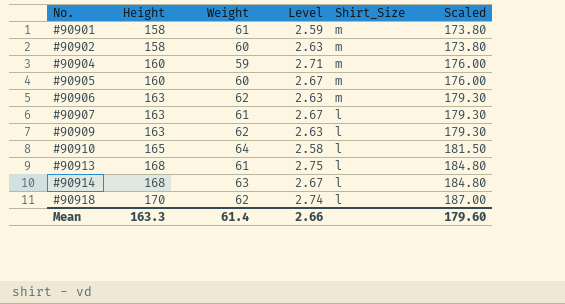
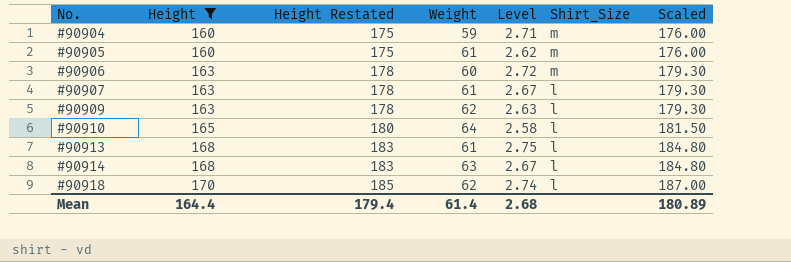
filter: none -> Height != 158
column Height Restated | formula: none -> [Height] + 15
#90905 | Weight: 60 -> 61
#90905 | Level: 2.67 -> 2.62
#90906 | Weight: 62 -> 60
#90906 | Level: 2.63 -> 2.72
Mean | Height: 163.3 -> 164.4
Mean | Level: 2.66 -> 2.68
Mean | Scaled: 179.60 -> 180.89

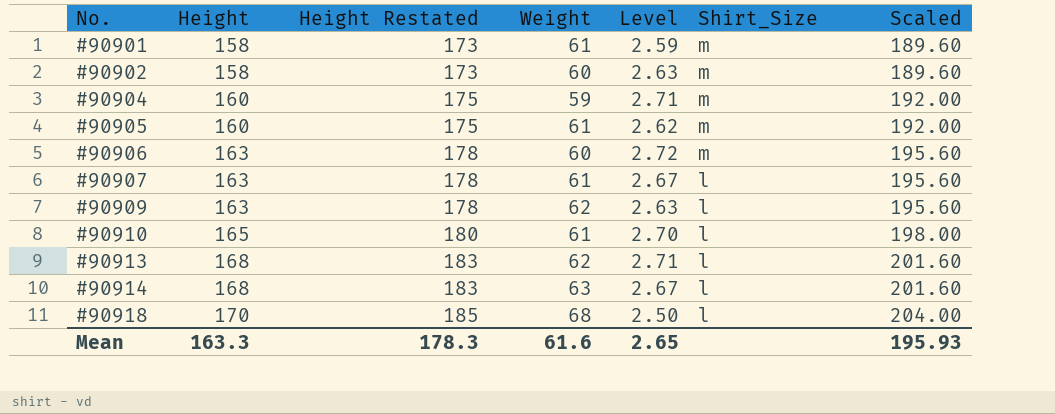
filter: Height != 158 -> none
column Scaled | formula: [Height] * 1.1 -> [Height] * 1.2
#90910 | Weight: 64 -> 61
#90910 | Level: 2.58 -> 2.70
#90913 | Weight: 61 -> 62
#90913 | Level: 2.75 -> 2.71
#90918 | Weight: 62 -> 68
#90918 | Level: 2.74 -> 2.50
Mean | Height: 164.4 -> 163.3
Mean | Height Restated: 179.4 -> 178.3
Mean | Weight: 61.4 -> 61.6
Mean | Level: 2.68 -> 2.65
Mean | Scaled: 180.89 -> 195.93

